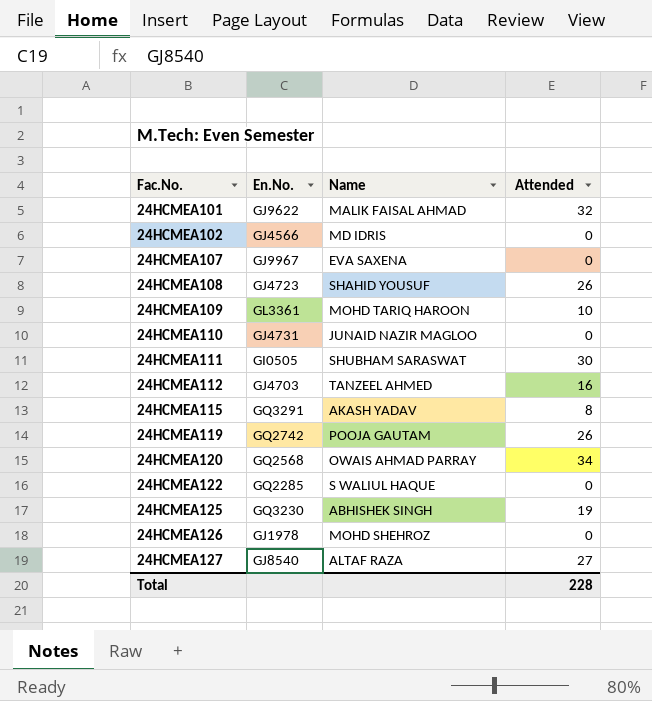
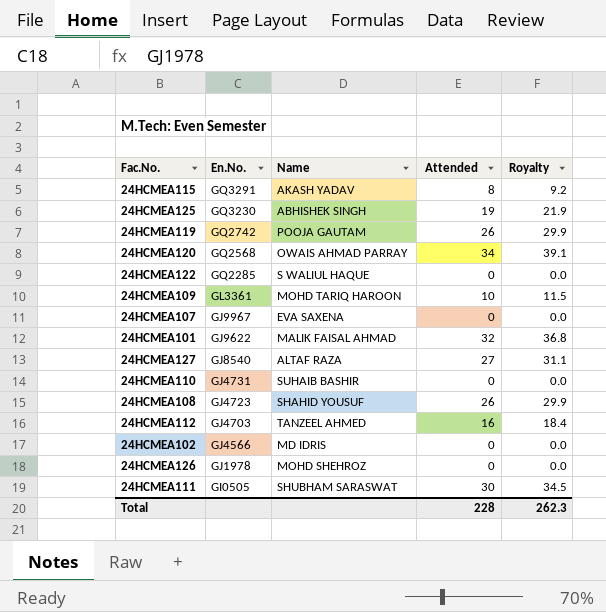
row order: Fac.No. ascending -> En.No. descending
column Royalty | formula: none -> [Attended] * 1.15
24HCMEA110 | Name: JUNAID NAZIR MAGLOO -> SUHAIB BASHIR

